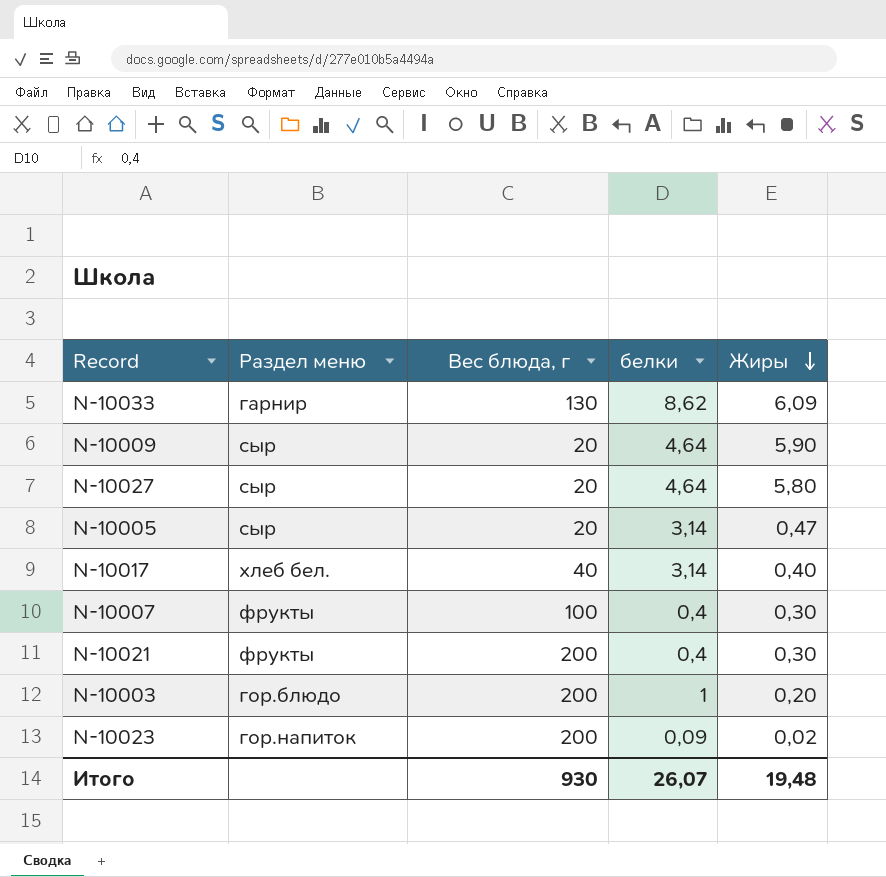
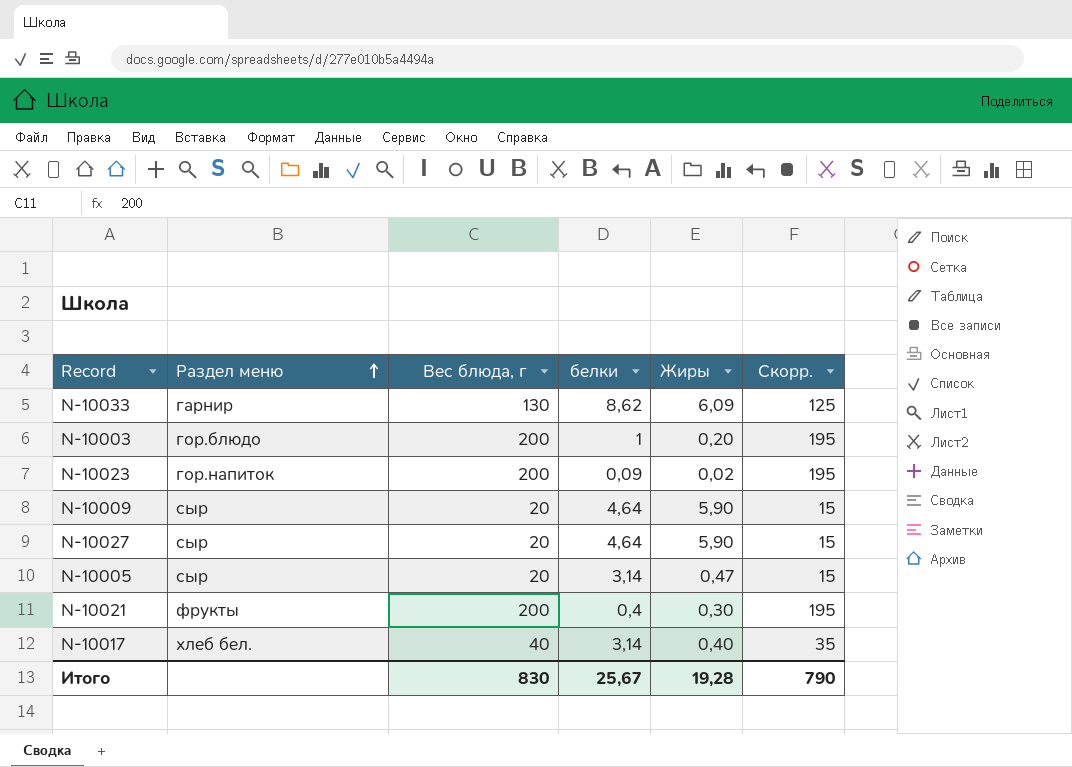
row order: Жиры descending -> Раздел меню ascending
column Скорр. | formula: none -> [Вес блюда, г] - 5
row N-10007: фрукты | 100 | 0,4 | 0,30 -> none
N-10027 | Жиры: 5,80 -> 5,90
Итого | Вес блюда, г: 930 -> 830
Итого | белки: 26,07 -> 25,67
Итого | Жиры: 19,48 -> 19,28

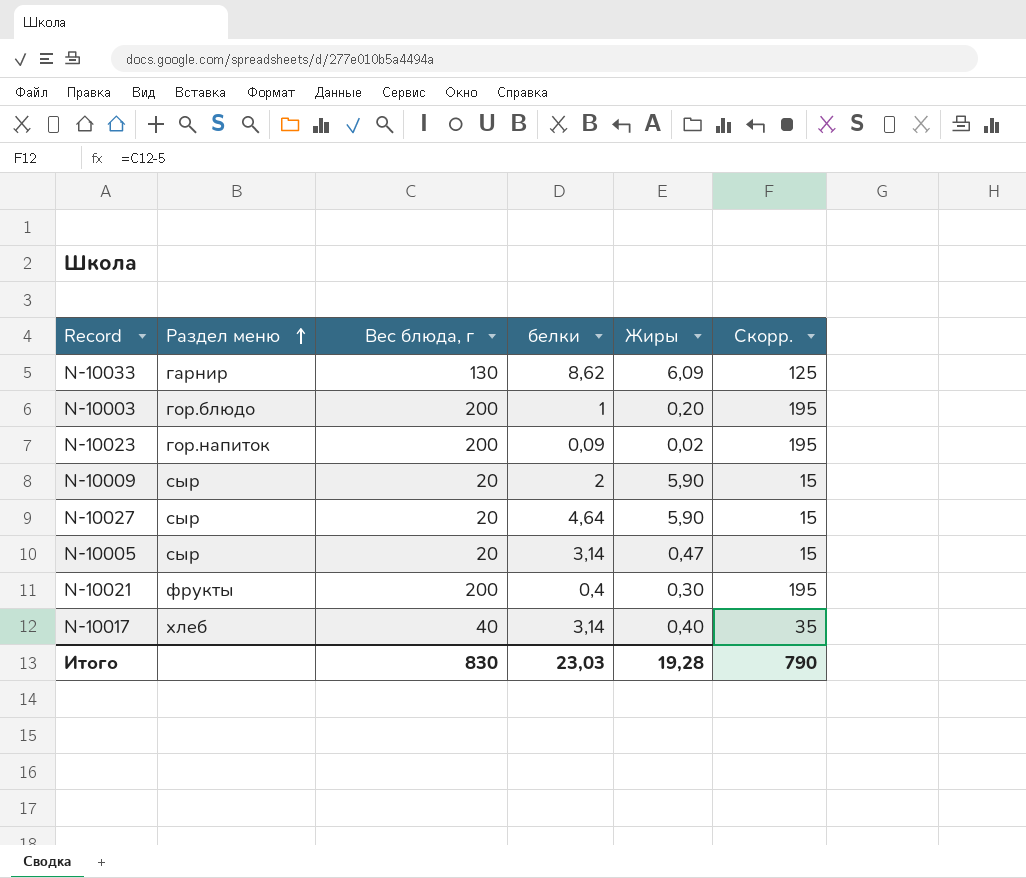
N-10009 | белки: 4,64 -> 2
N-10017 | Раздел меню: хлеб бел. -> хлеб
Итого | белки: 25,67 -> 23,03

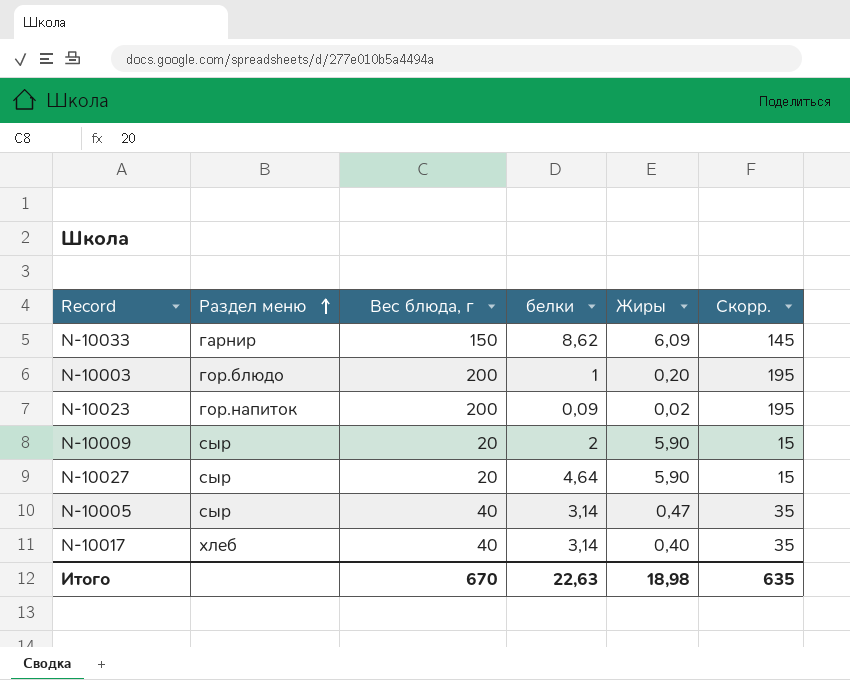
row N-10021: фрукты | 200 | 0,4 | 0,30 | 195 -> none
N-10033 | Вес блюда, г: 130 -> 150
N-10033 | Скорр.: 125 -> 145
N-10005 | Вес блюда, г: 20 -> 40
N-10005 | Скорр.: 15 -> 35
Итого | Вес блюда, г: 830 -> 670
Итого | белки: 23,03 -> 22,63
Итого | Жиры: 19,28 -> 18,98
Итого | Скорр.: 790 -> 635

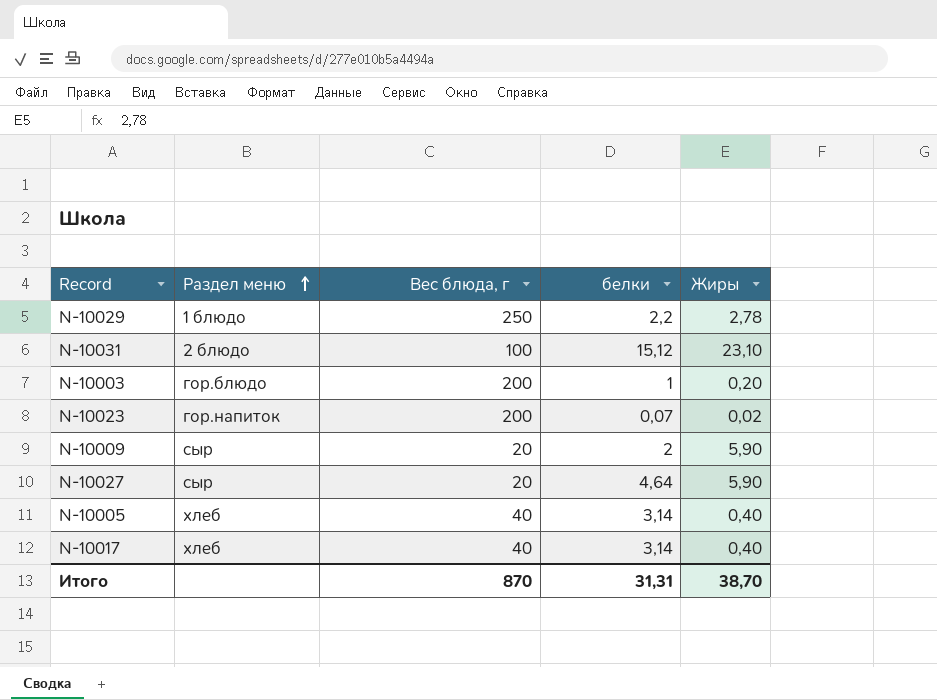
column Скорр. | formula: [Вес блюда, г] - 5 -> none
row N-10033: гарнир | 150 | 8,62 | 6,09 | 145 -> none
row N-10029: none -> 1 блюдо | 250 | 2,2 | 2,78
row N-10031: none -> 2 блюдо | 100 | 15,12 | 23,10
N-10023 | белки: 0,09 -> 0,07
N-10005 | Раздел меню: сыр -> хлеб
N-10005 | Жиры: 0,47 -> 0,40
Итого | Вес блюда, г: 670 -> 870
Итого | белки: 22,63 -> 31,31
Итого | Жиры: 18,98 -> 38,70

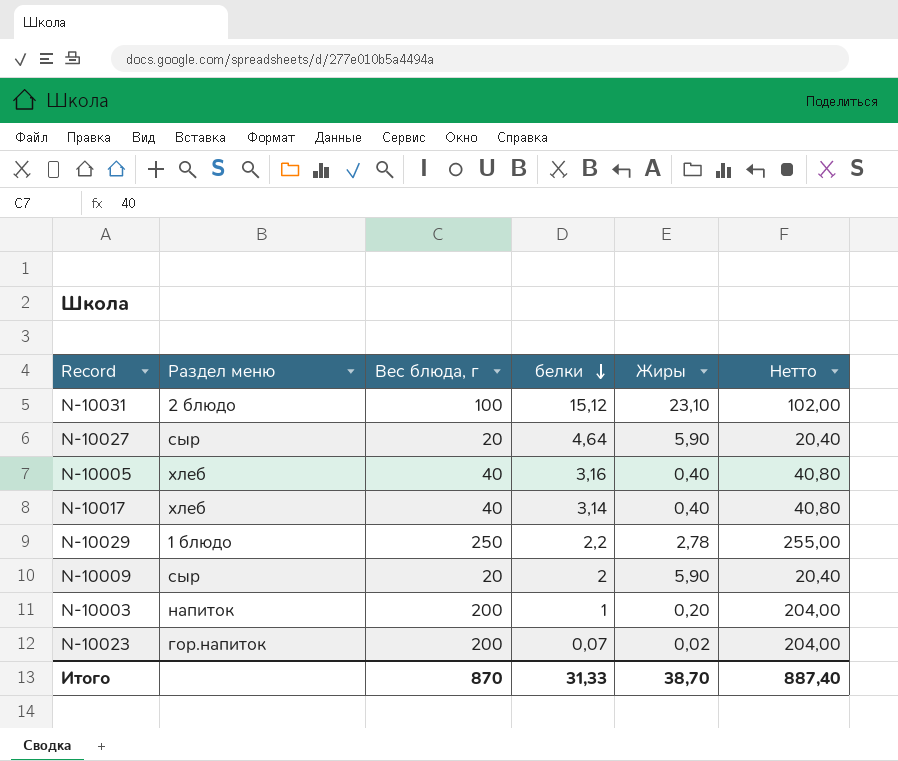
row order: Раздел меню ascending -> белки descending
column Нетто | formula: none -> [Вес блюда, г] * 1,02
N-10005 | белки: 3,14 -> 3,16
N-10003 | Раздел меню: гор.блюдо -> напиток
Итого | белки: 31,31 -> 31,33

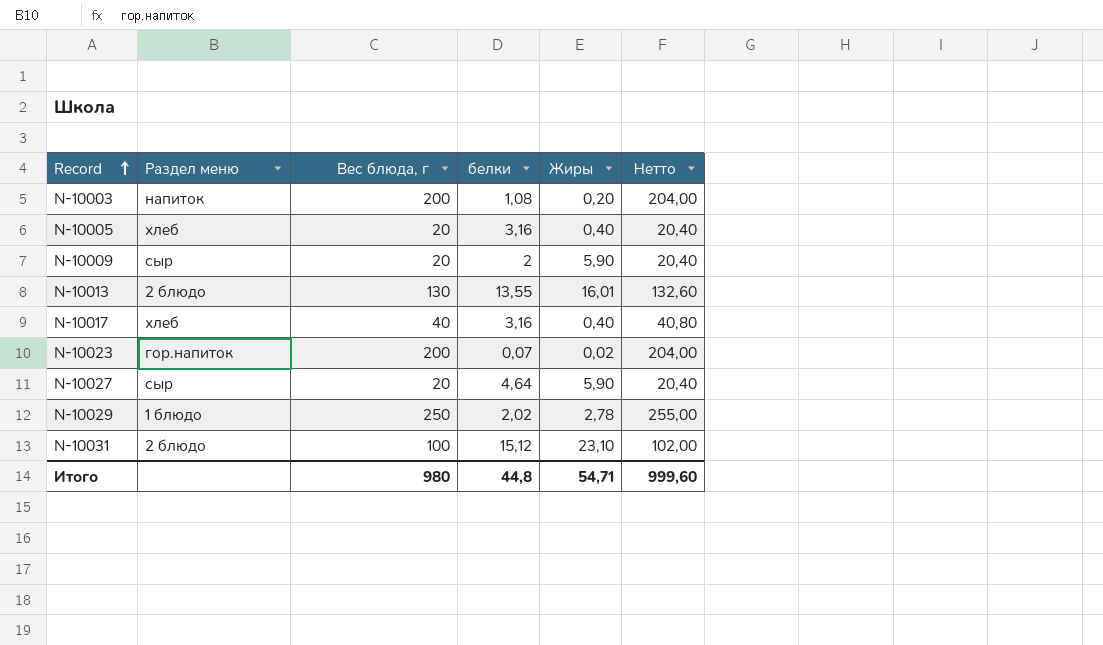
row order: белки descending -> Record ascending
N-10003 | белки: 1 -> 1,08
N-10005 | Вес блюда, г: 40 -> 20
N-10005 | Нетто: 40,80 -> 20,40
row N-10013: none -> 2 блюдо | 130 | 13,55 | 16,01 | 132,60
N-10017 | белки: 3,14 -> 3,16
N-10029 | белки: 2,2 -> 2,02
Итого | Вес блюда, г: 870 -> 980
Итого | белки: 31,33 -> 44,8
Итого | Жиры: 38,70 -> 54,71
Итого | Нетто: 887,40 -> 999,60

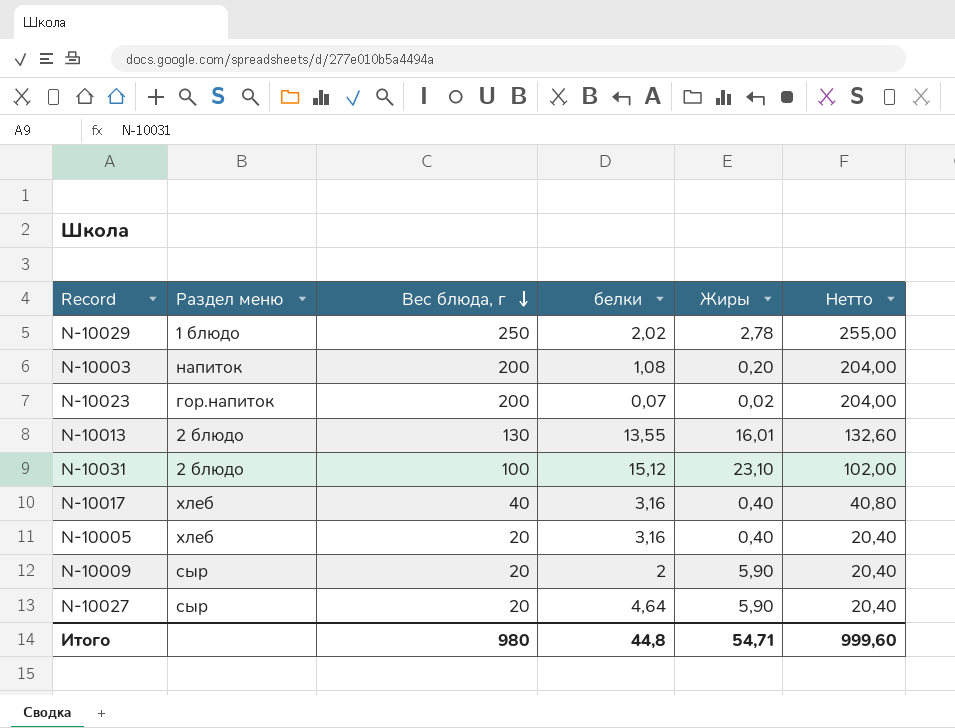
row order: Record ascending -> Вес блюда, г descending

